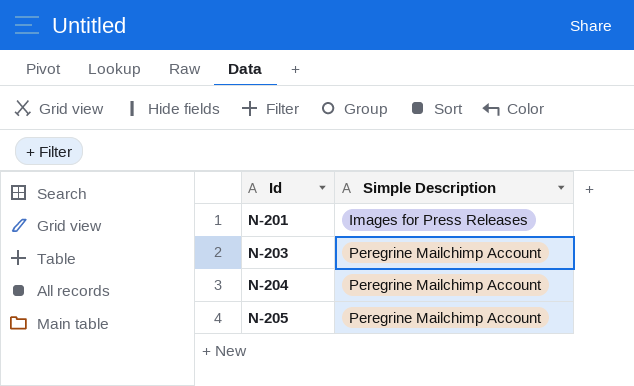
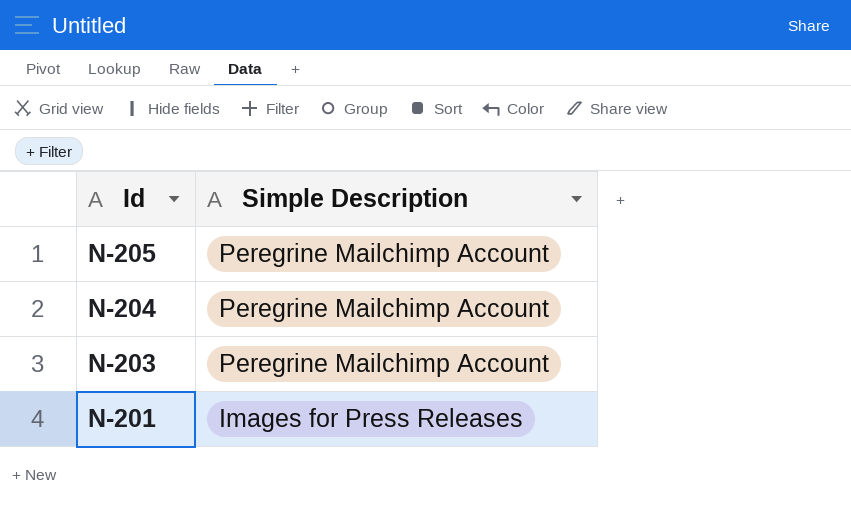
row order: Id ascending -> Id descending

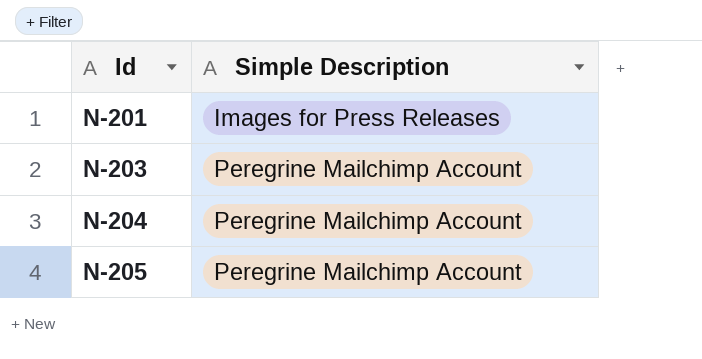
row order: Id descending -> Id ascending

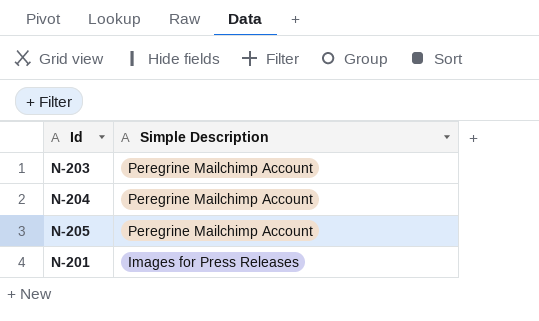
row order: Id ascending -> Simple Description descending

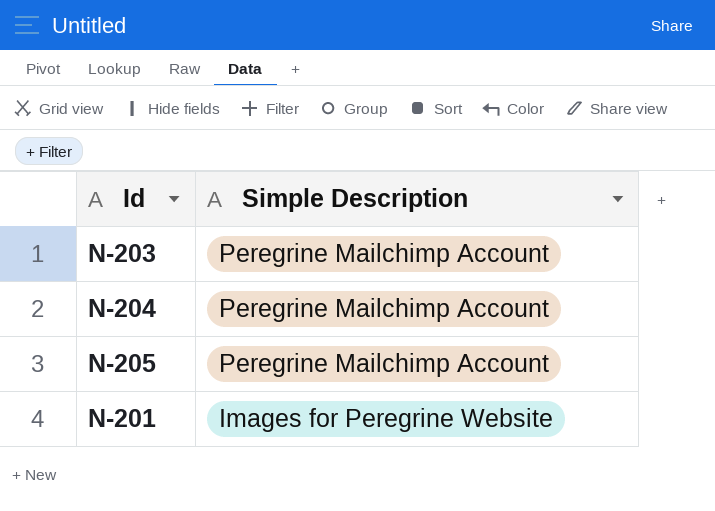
N-201 | Simple Description: Images for Press Releases -> Images for Peregrine Website

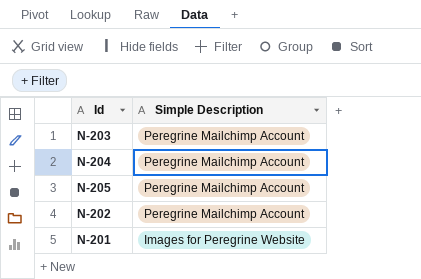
row N-202: none -> Peregrine Mailchimp Account

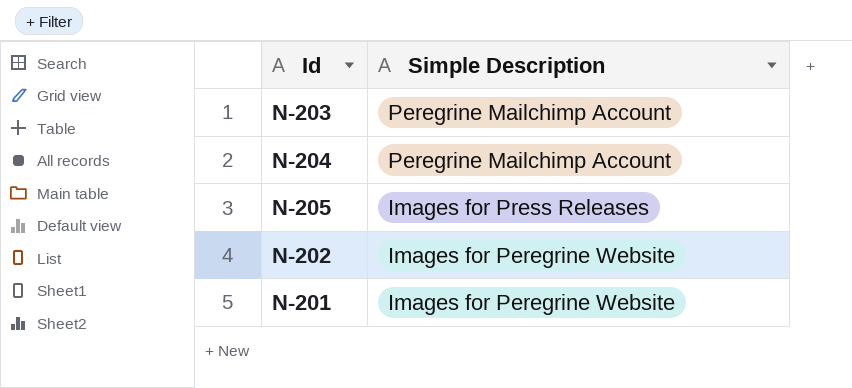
N-205 | Simple Description: Peregrine Mailchimp Account -> Images for Press Releases
N-202 | Simple Description: Peregrine Mailchimp Account -> Images for Peregrine Website

